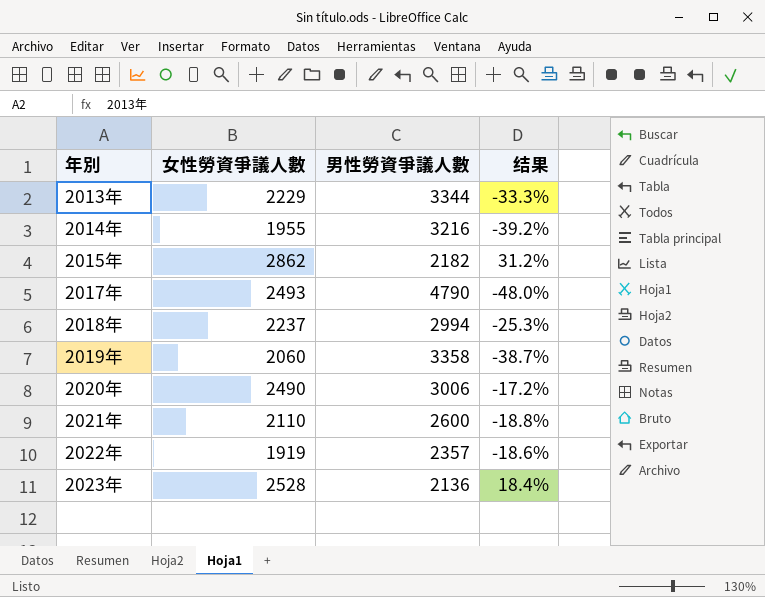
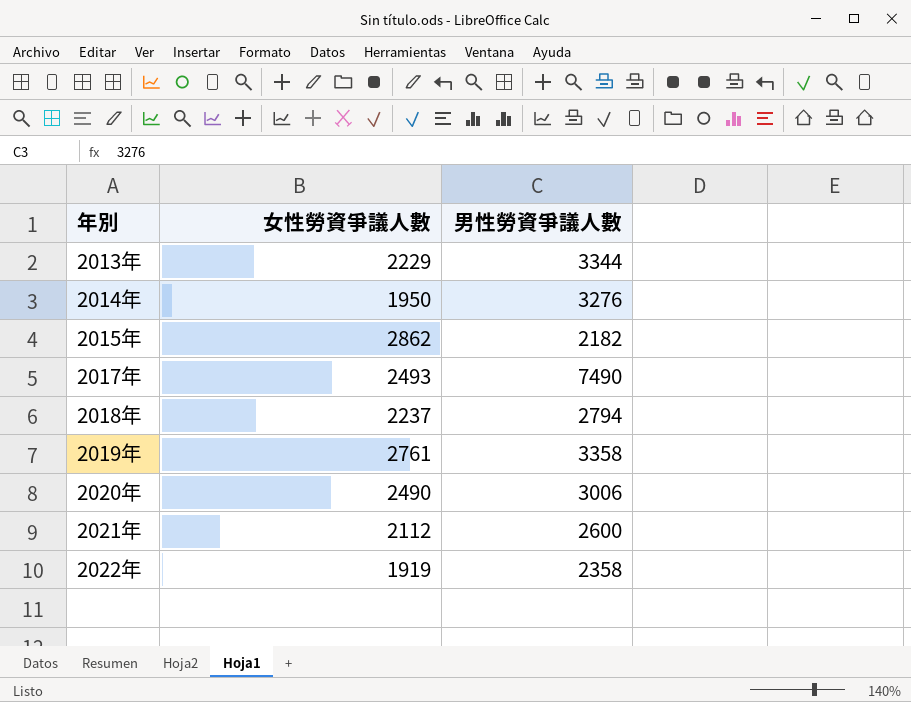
column 结果 | formula: ([女性勞資爭議人數] - [男性勞資爭議人數]) / [男性勞資爭議人數] -> none
row 2023年: 2528 | 2136 | 18.4% -> none
2014年 | 女性勞資爭議人數: 1955 -> 1950
2014年 | 男性勞資爭議人數: 3216 -> 3276
2017年 | 男性勞資爭議人數: 4790 -> 7490
2018年 | 男性勞資爭議人數: 2994 -> 2794
2019年 | 女性勞資爭議人數: 2060 -> 2761
2021年 | 女性勞資爭議人數: 2110 -> 2112
2022年 | 男性勞資爭議人數: 2357 -> 2358

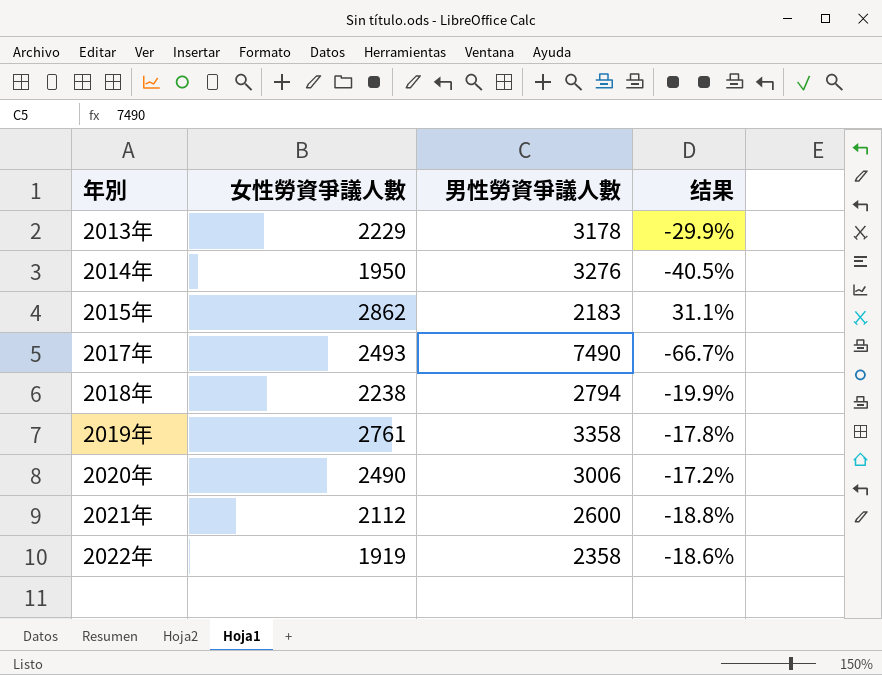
column 结果 | formula: none -> ([女性勞資爭議人數] - [男性勞資爭議人數]) / [男性勞資爭議人數]
2013年 | 男性勞資爭議人數: 3344 -> 3178
2015年 | 男性勞資爭議人數: 2182 -> 2183
2018年 | 女性勞資爭議人數: 2237 -> 2238

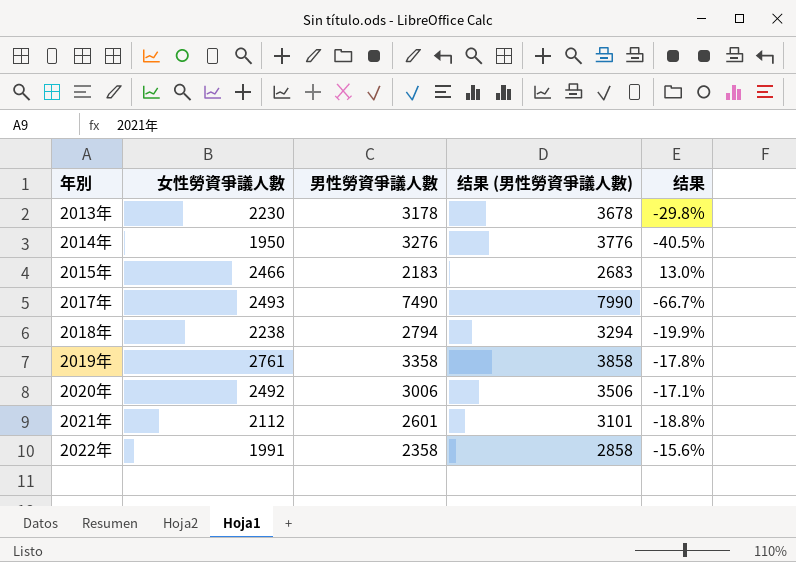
column 结果 (男性勞資爭議人數) | formula: none -> [男性勞資爭議人數] + 500
2013年 | 女性勞資爭議人數: 2229 -> 2230
2013年 | 结果: -29.9% -> -29.8%
2015年 | 女性勞資爭議人數: 2862 -> 2466
2015年 | 结果: 31.1% -> 13.0%
2020年 | 女性勞資爭議人數: 2490 -> 2492
2020年 | 结果: -17.2% -> -17.1%
2021年 | 男性勞資爭議人數: 2600 -> 2601
2022年 | 女性勞資爭議人數: 1919 -> 1991
2022年 | 结果: -18.6% -> -15.6%

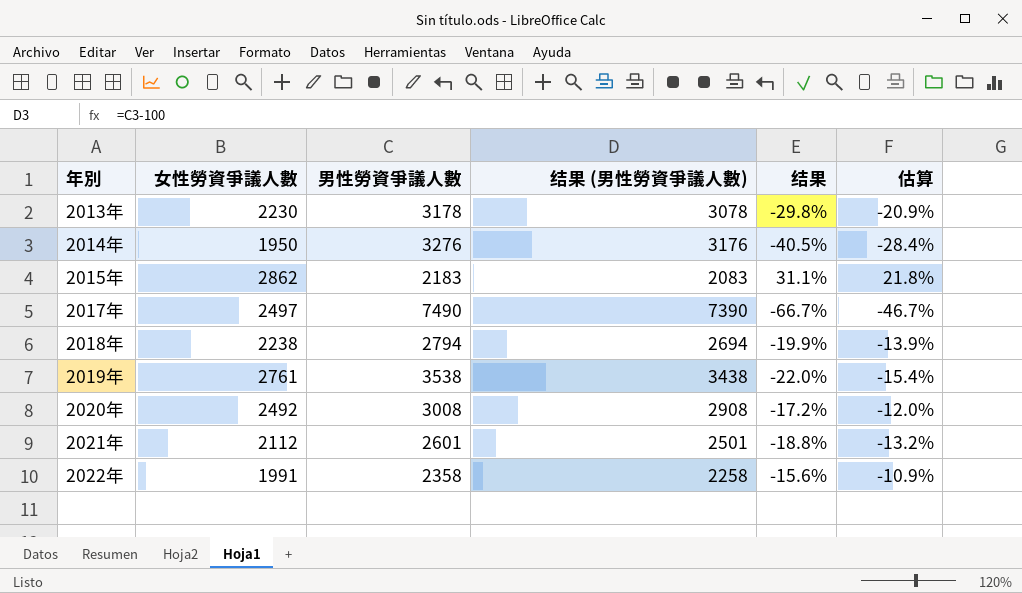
column 结果 (男性勞資爭議人數) | formula: [男性勞資爭議人數] + 500 -> [男性勞資爭議人數] - 100
column 估算 | formula: none -> [结果] * 0.7
2015年 | 女性勞資爭議人數: 2466 -> 2862
2015年 | 结果: 13.0% -> 31.1%
2017年 | 女性勞資爭議人數: 2493 -> 2497
2019年 | 男性勞資爭議人數: 3358 -> 3538
2019年 | 结果: -17.8% -> -22.0%
2020年 | 男性勞資爭議人數: 3006 -> 3008
2020年 | 结果: -17.1% -> -17.2%

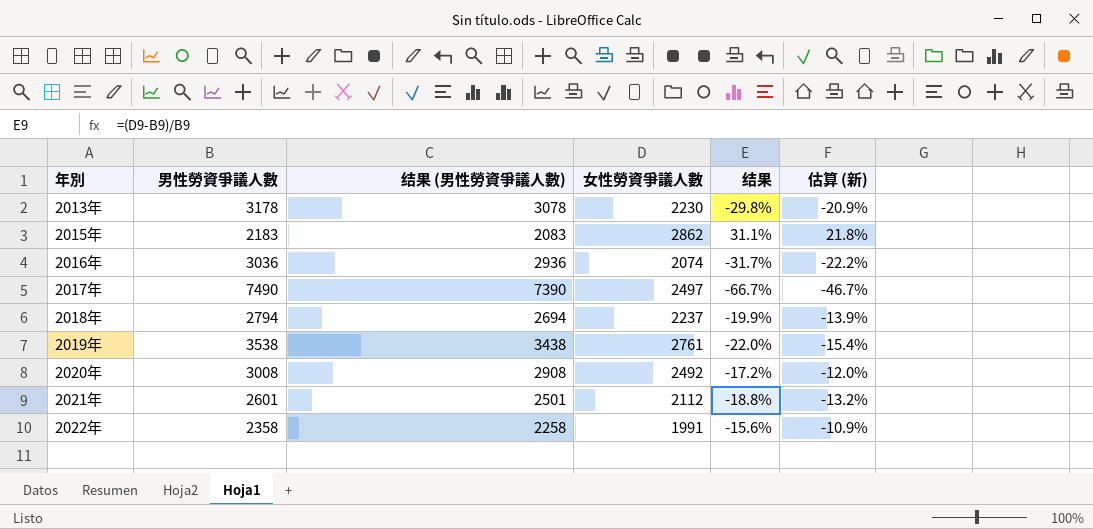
column 女性勞資爭議人數 | position: 2 -> 4
column name: 估算 -> 估算 (新)
row 2014年: 1950 | 3276 | 3176 | -40.5% | -28.4% -> none
row 2016年: none -> 3036 | 2936 | 2074 | -31.7% | -22.2%
2018年 | 女性勞資爭議人數: 2238 -> 2237

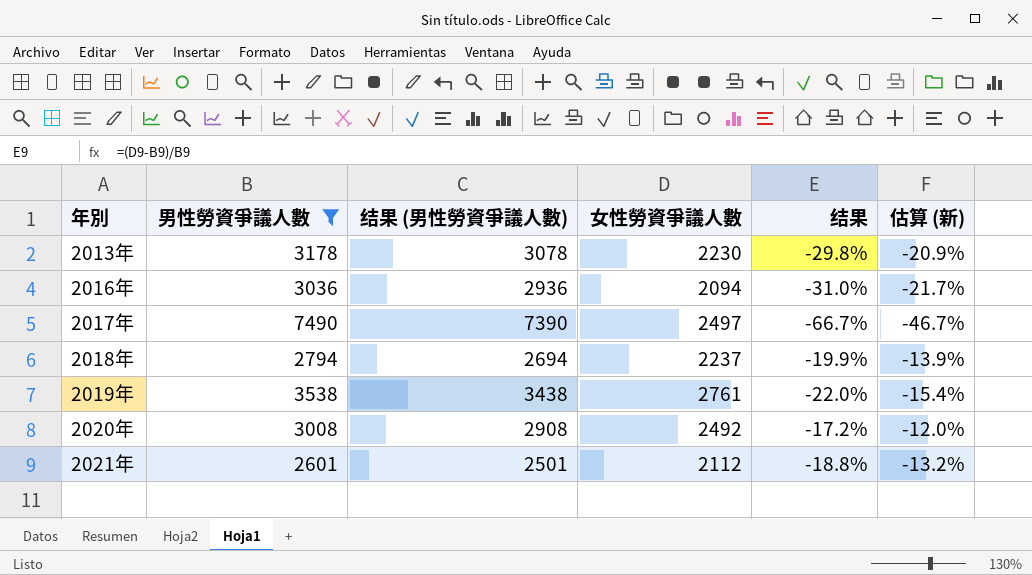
filter: none -> 男性勞資爭議人數 >= 2601
2016年 | 女性勞資爭議人數: 2074 -> 2094
2016年 | 结果: -31.7% -> -31.0%
2016年 | 估算 (新): -22.2% -> -21.7%

